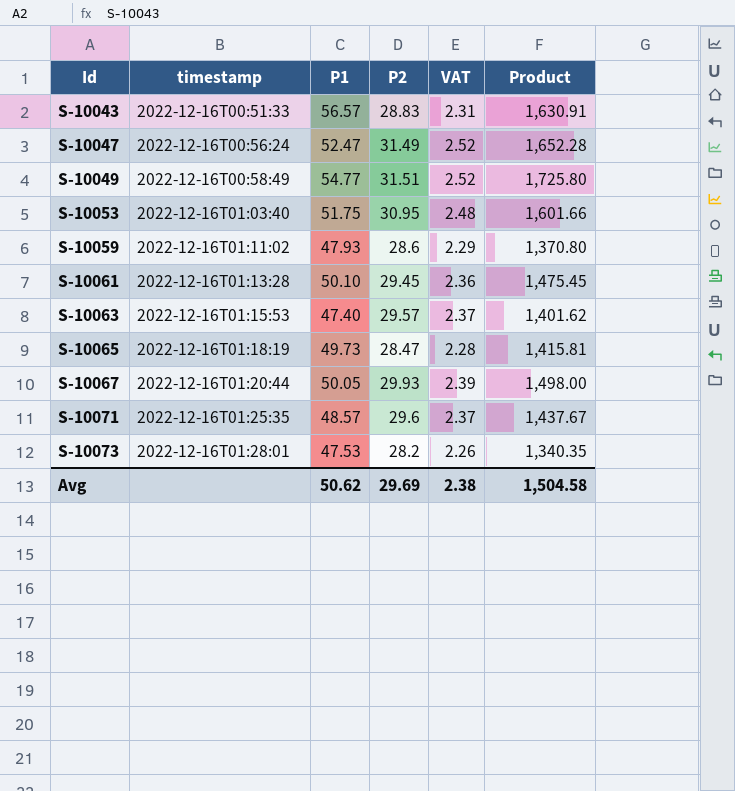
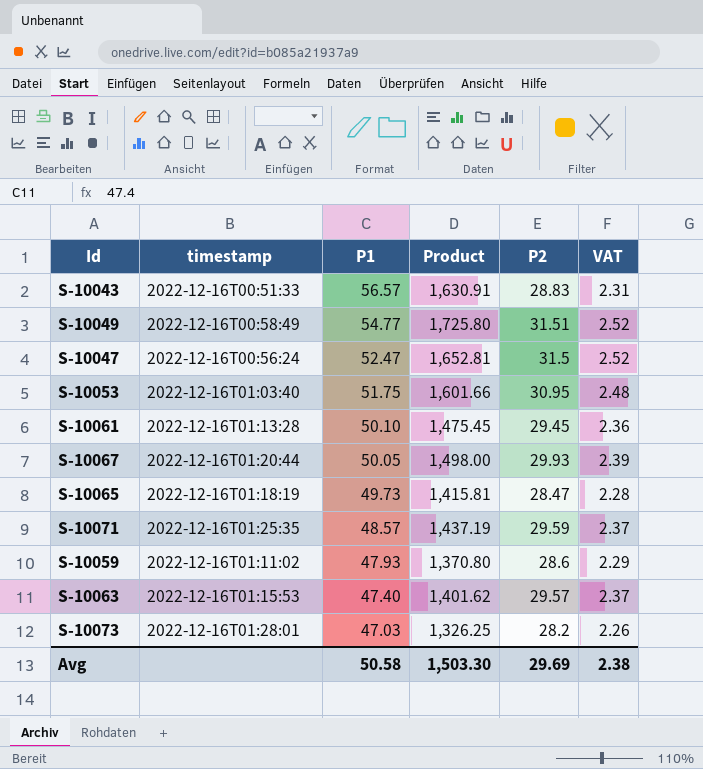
row order: Id ascending -> P1 descending
column Product | position: 6 -> 4
S-10047 | Product: 1,652.28 -> 1,652.81
S-10047 | P2: 31.49 -> 31.5
S-10071 | Product: 1,437.67 -> 1,437.19
S-10071 | P2: 29.6 -> 29.59
S-10073 | P1: 47.53 -> 47.03
S-10073 | Product: 1,340.35 -> 1,326.25
Avg | P1: 50.62 -> 50.58
Avg | Product: 1,504.58 -> 1,503.30

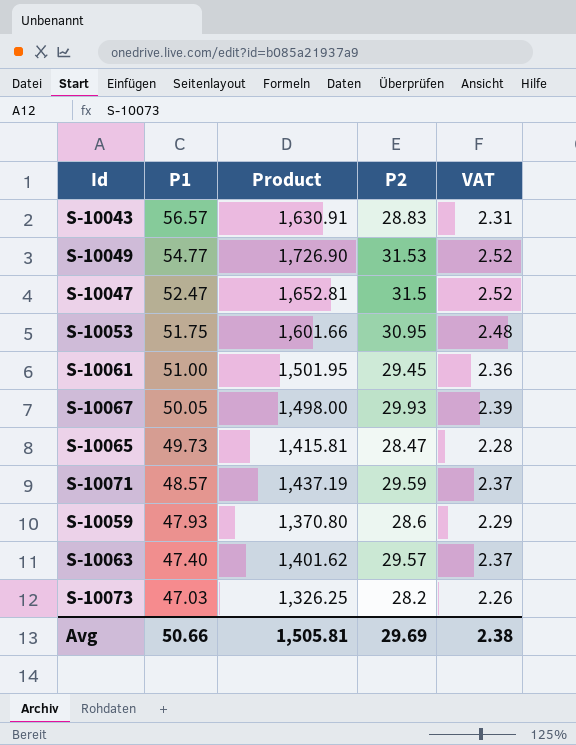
column timestamp | position: 2 -> none
S-10049 | Product: 1,725.80 -> 1,726.90
S-10049 | P2: 31.51 -> 31.53
S-10061 | P1: 50.10 -> 51.00
S-10061 | Product: 1,475.45 -> 1,501.95
Avg | P1: 50.58 -> 50.66
Avg | Product: 1,503.30 -> 1,505.81

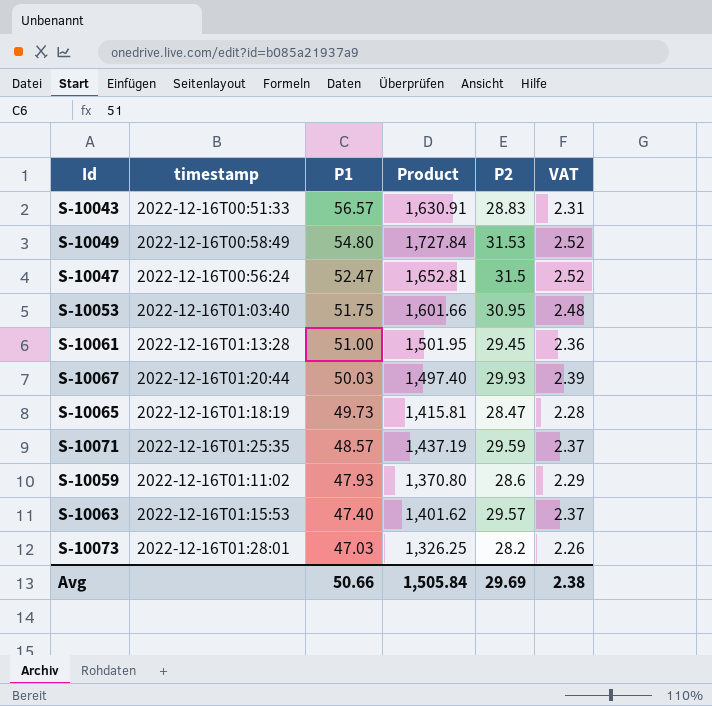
column timestamp | position: none -> 2
S-10049 | P1: 54.77 -> 54.80
S-10049 | Product: 1,726.90 -> 1,727.84
S-10067 | P1: 50.05 -> 50.03
S-10067 | Product: 1,498.00 -> 1,497.40
Avg | Product: 1,505.81 -> 1,505.84

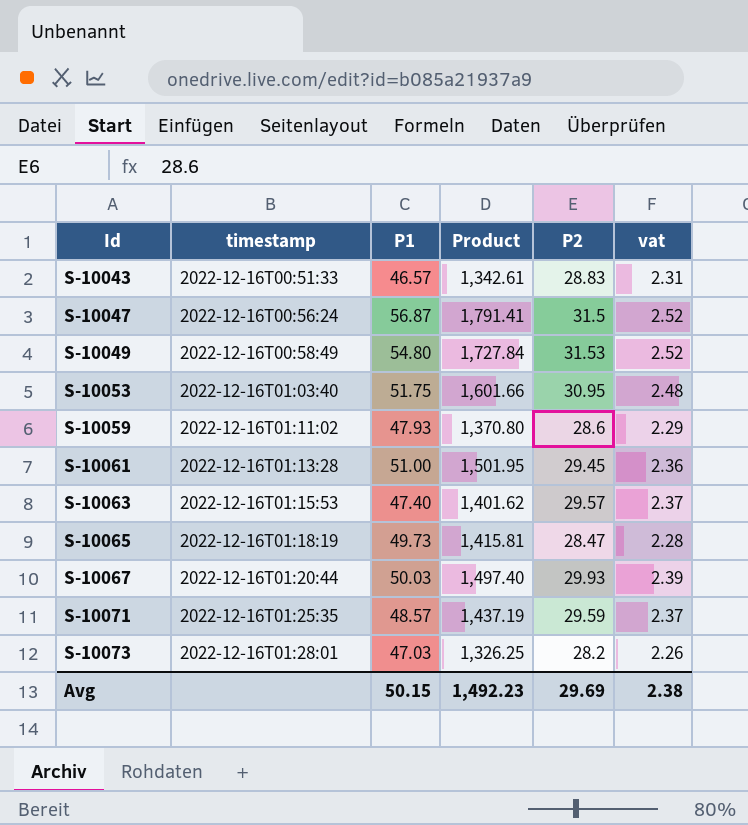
row order: P1 descending -> Id ascending
column name: VAT -> vat
S-10043 | P1: 56.57 -> 46.57
S-10043 | Product: 1,630.91 -> 1,342.61
S-10047 | P1: 52.47 -> 56.87
S-10047 | Product: 1,652.81 -> 1,791.41
Avg | P1: 50.66 -> 50.15
Avg | Product: 1,505.84 -> 1,492.23

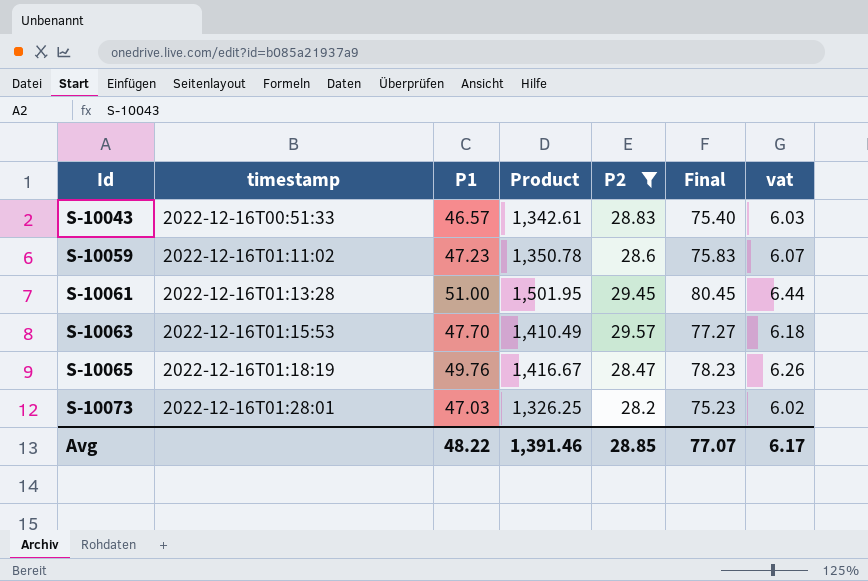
filter: none -> P2 <= 29.57
column Final | formula: none -> [P1] + [P2]
column vat | formula: [P2] * 0.08 -> [Final] * 0.08
S-10059 | P1: 47.93 -> 47.23
S-10059 | Product: 1,370.80 -> 1,350.78
S-10063 | P1: 47.40 -> 47.70
S-10063 | Product: 1,401.62 -> 1,410.49
S-10065 | P1: 49.73 -> 49.76
S-10065 | Product: 1,415.81 -> 1,416.67
Avg | P1: 50.15 -> 48.22
Avg | Product: 1,492.23 -> 1,391.46
Avg | P2: 29.69 -> 28.85
Avg | vat: 2.38 -> 6.17

